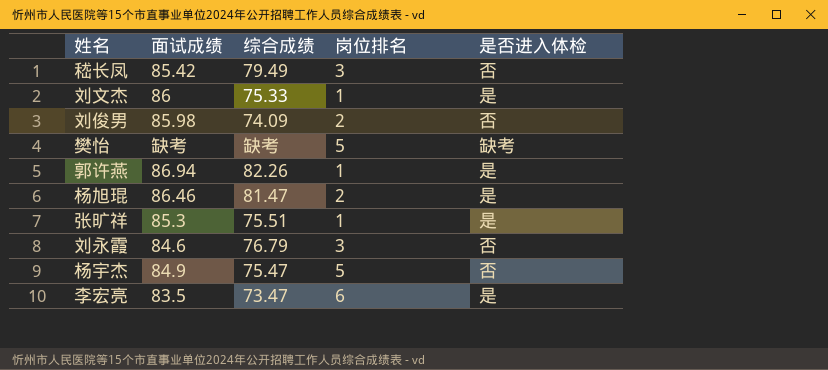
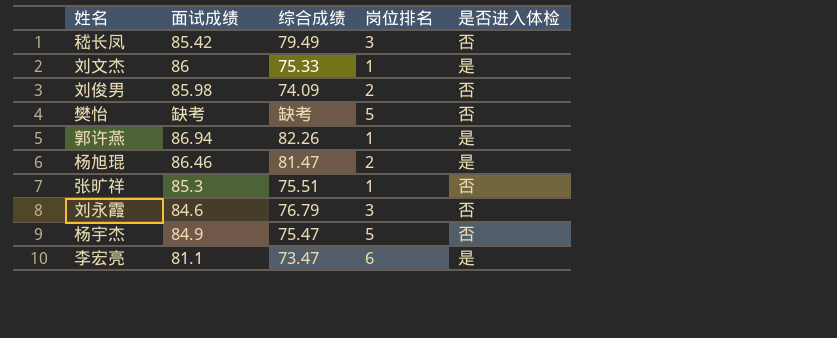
樊怡 | 是否进入体检: 缺考 -> 否
张旷祥 | 是否进入体检: 是 -> 否
李宏亮 | 面试成绩: 83.5 -> 81.1

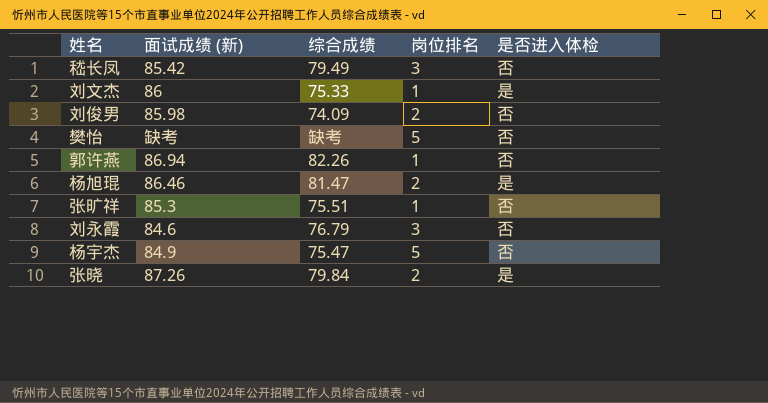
column name: 面试成绩 -> 面试成绩 (新)
row 李宏亮: 81.1 | 73.47 | 6 | 是 -> none
郭许燕 | 是否进入体检: 是 -> 否
row 张晓: none -> 87.26 | 79.84 | 2 | 是

